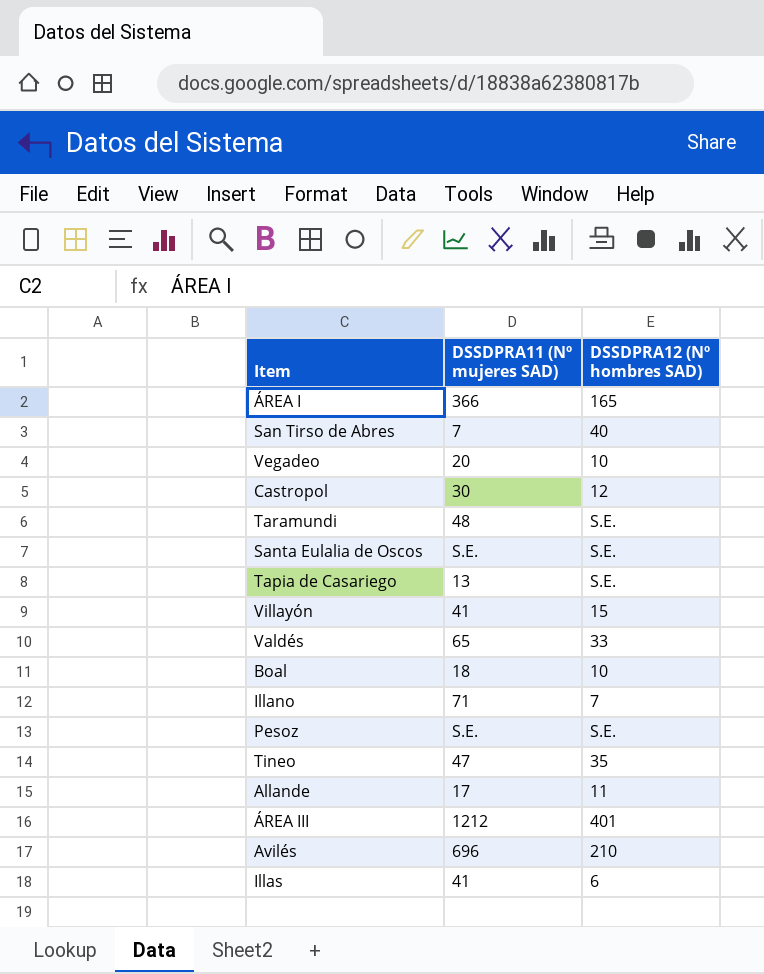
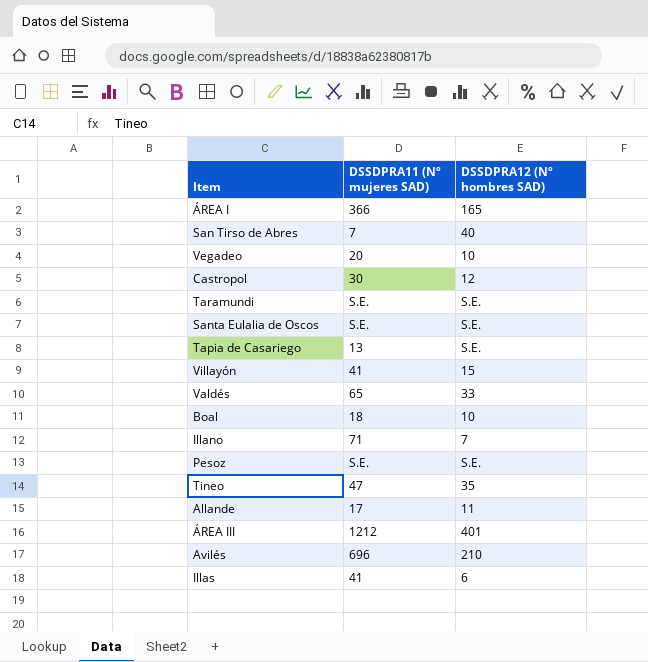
Taramundi | DSSDPRA11 (Nº mujeres SAD): 48 -> S.E.

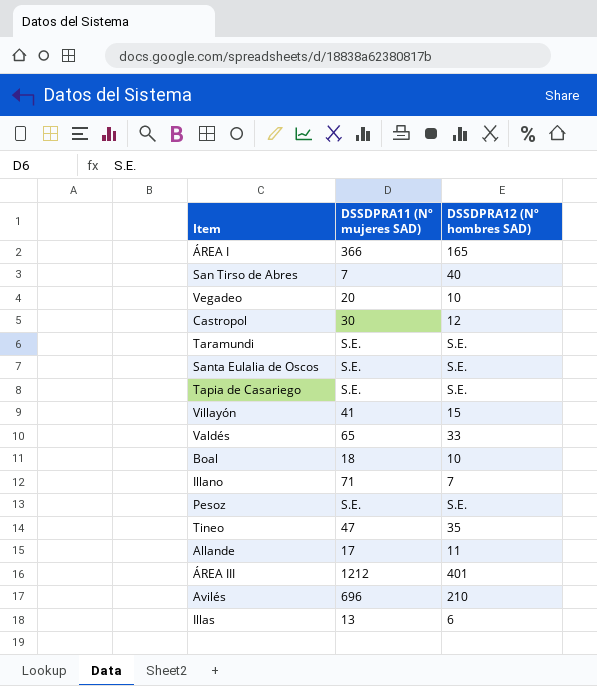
Tapia de Casariego | DSSDPRA11 (Nº mujeres SAD): 13 -> S.E.
Illas | DSSDPRA11 (Nº mujeres SAD): 41 -> 13

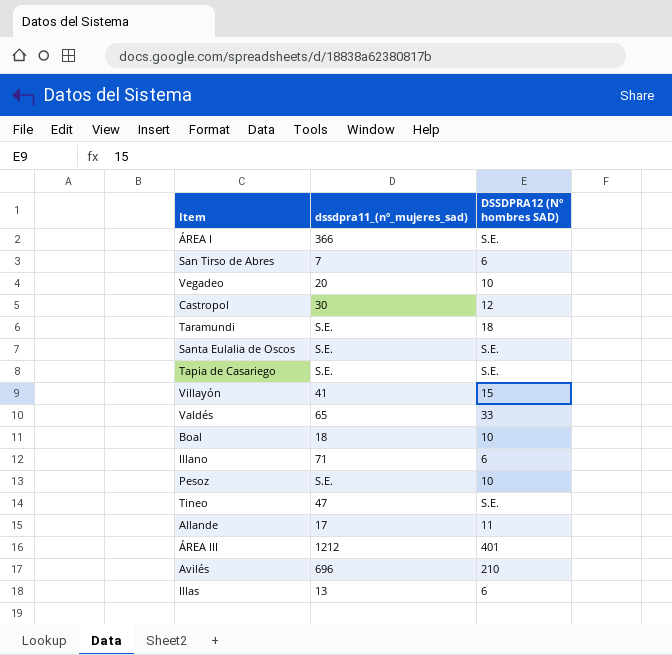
column name: DSSDPRA11 (Nº mujeres SAD) -> dssdpra11_(nº_mujeres_sad)
ÁREA I | DSSDPRA12 (Nº hombres SAD): 165 -> S.E.
San Tirso de Abres | DSSDPRA12 (Nº hombres SAD): 40 -> 6
Taramundi | DSSDPRA12 (Nº hombres SAD): S.E. -> 18
Illano | DSSDPRA12 (Nº hombres SAD): 7 -> 6
Pesoz | DSSDPRA12 (Nº hombres SAD): S.E. -> 10
Tineo | DSSDPRA12 (Nº hombres SAD): 35 -> S.E.

